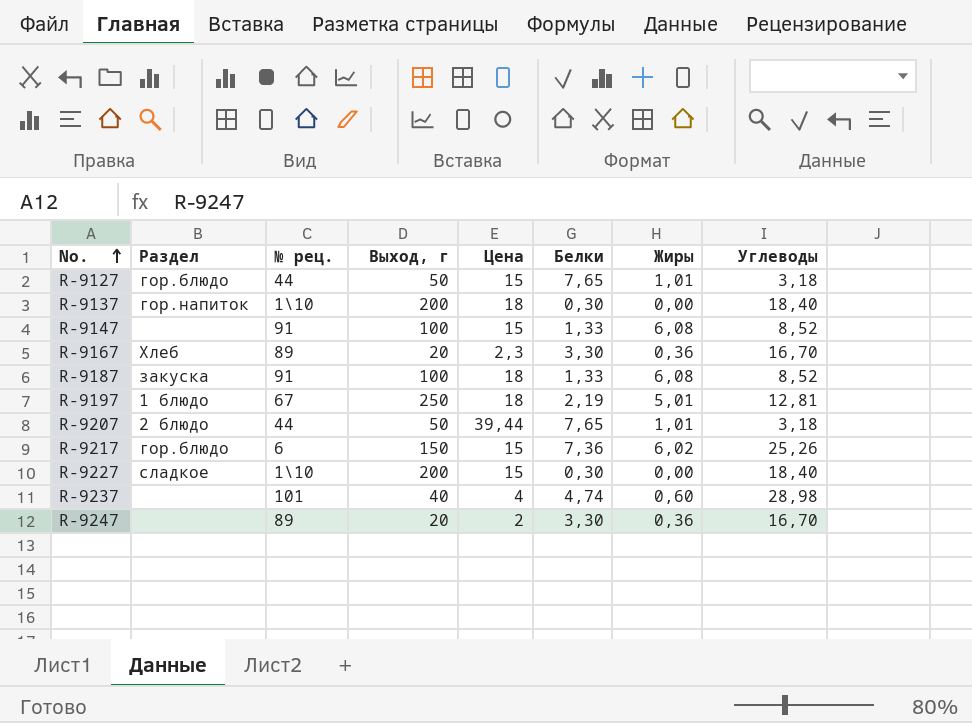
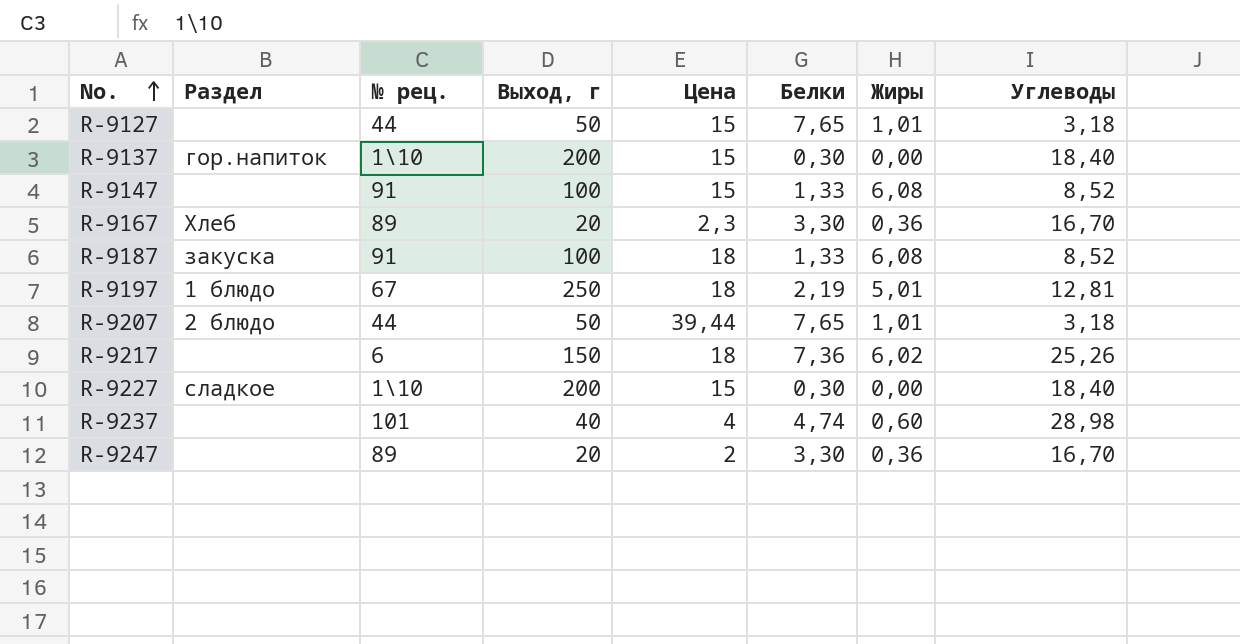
R-9127 | Раздел: гор.блюдо -> none
R-9137 | Цена: 18 -> 15
R-9217 | Раздел: гор.блюдо -> none
R-9217 | Цена: 15 -> 18

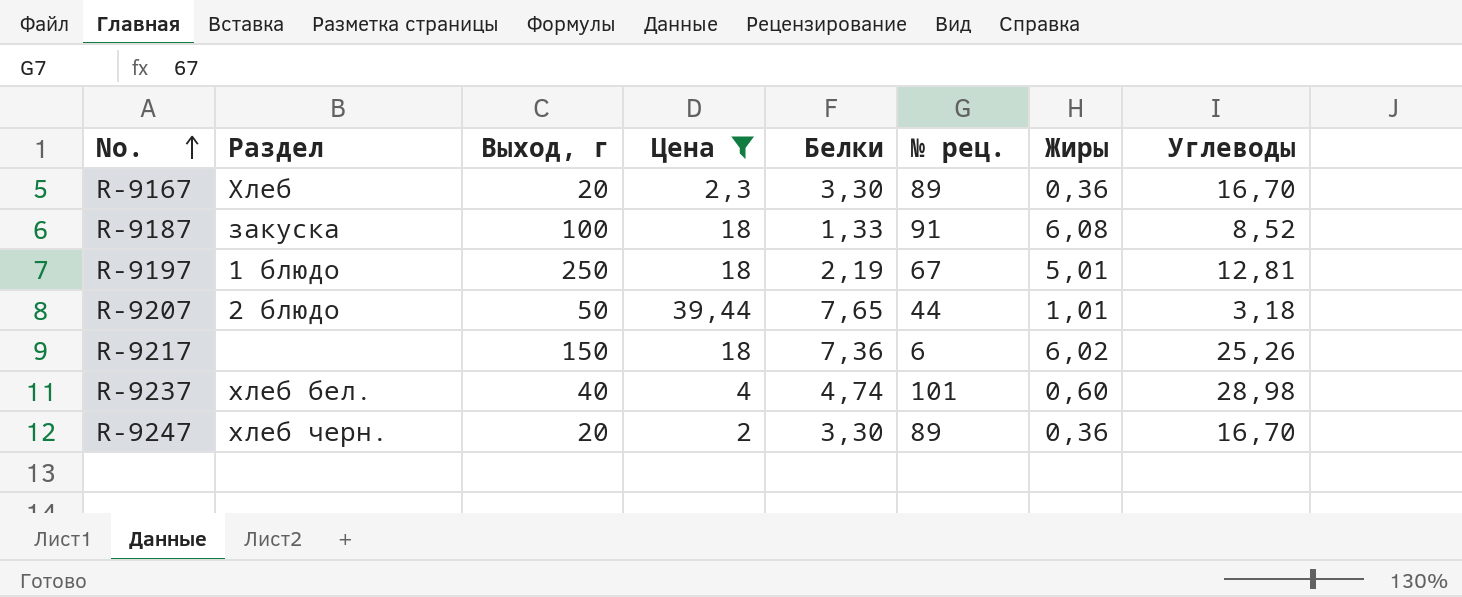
filter: none -> Цена != 15
column № рец. | position: 3 -> 6
R-9237 | Раздел: none -> хлеб бел.
R-9247 | Раздел: none -> хлеб черн.

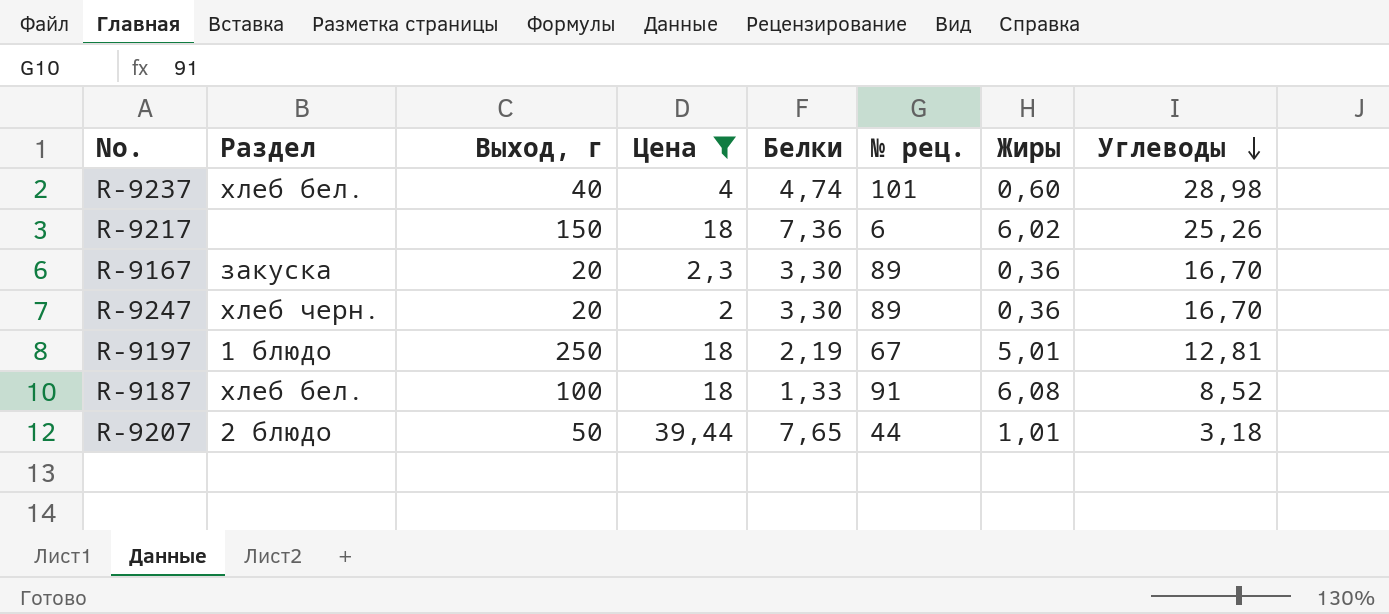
row order: No. ascending -> Углеводы descending
R-9167 | Раздел: Хлеб -> закуска
R-9187 | Раздел: закуска -> хлеб бел.

